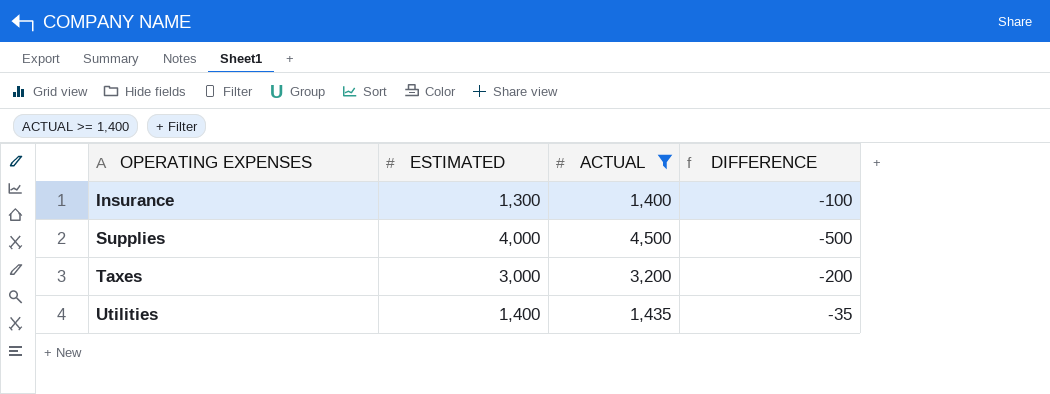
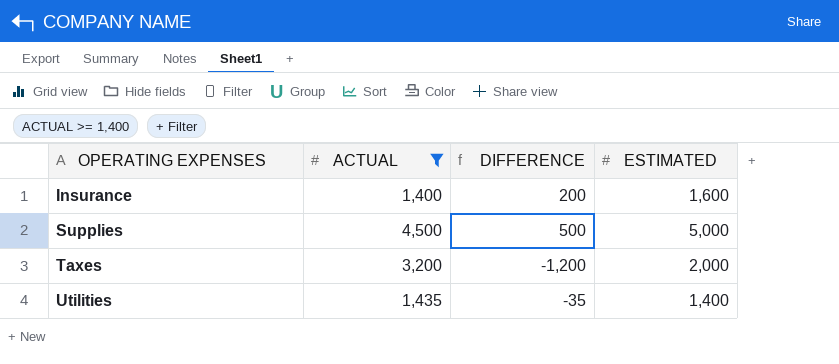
column ESTIMATED | position: 2 -> 4
Insurance | DIFFERENCE: -100 -> 200
Insurance | ESTIMATED: 1,300 -> 1,600
Supplies | DIFFERENCE: -500 -> 500
Supplies | ESTIMATED: 4,000 -> 5,000
Taxes | DIFFERENCE: -200 -> -1,200
Taxes | ESTIMATED: 3,000 -> 2,000

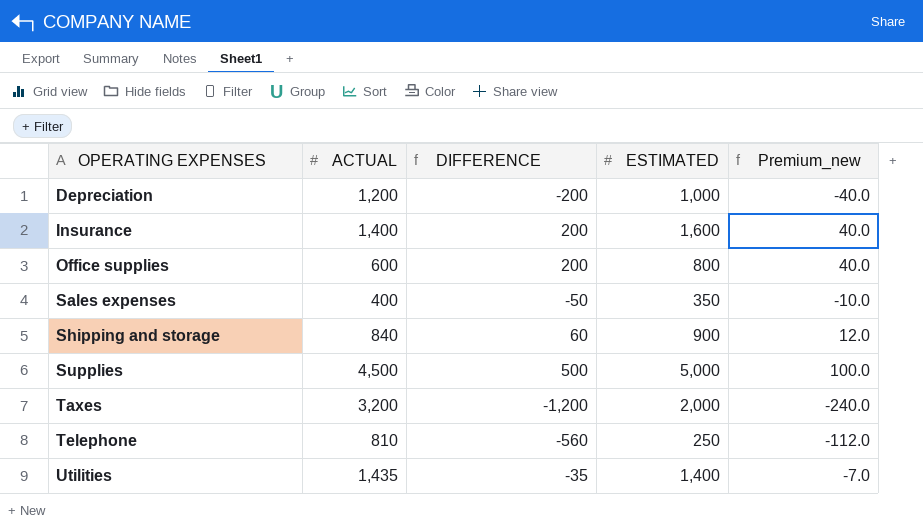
filter: ACTUAL >= 1,400 -> none
column Premium_new | formula: none -> [DIFFERENCE] * 0.2

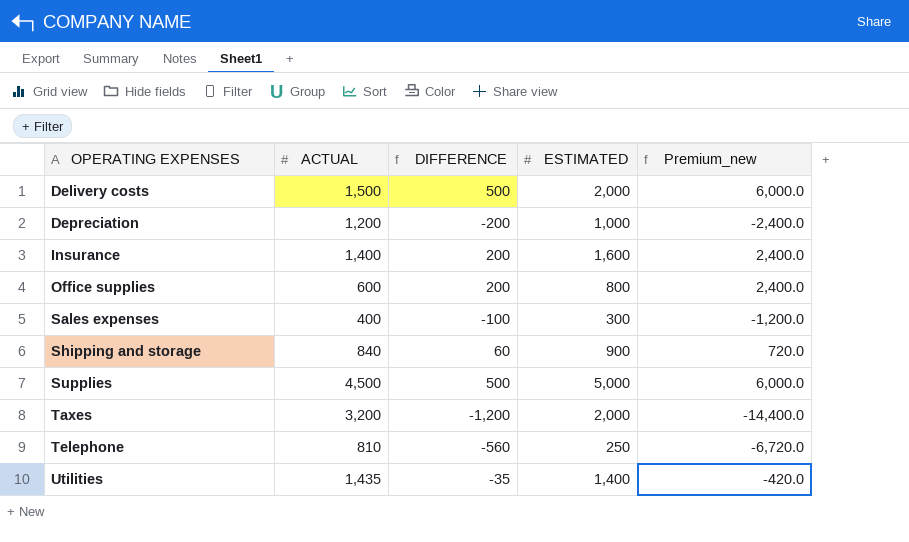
column Premium_new | formula: [DIFFERENCE] * 0.2 -> [DIFFERENCE] * 12
row Delivery costs: none -> 1,500 | 500 | 2,000 | 6,000.0
Sales expenses | DIFFERENCE: -50 -> -100
Sales expenses | ESTIMATED: 350 -> 300

